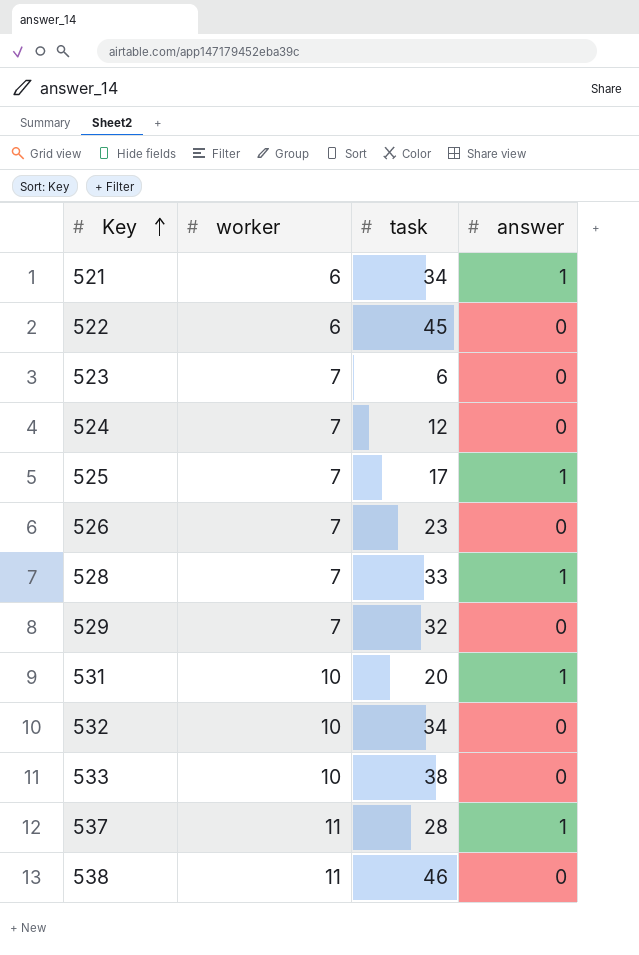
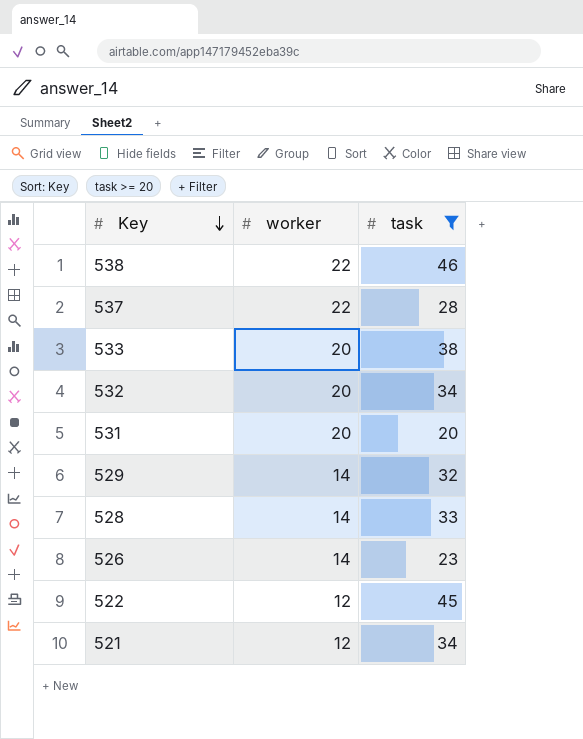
filter: none -> task >= 20
row order: Key ascending -> Key descending
column answer | position: 4 -> none
538 | worker: 11 -> 22
537 | worker: 11 -> 22
533 | worker: 10 -> 20
532 | worker: 10 -> 20
531 | worker: 10 -> 20
529 | worker: 7 -> 14
528 | worker: 7 -> 14
526 | worker: 7 -> 14
522 | worker: 6 -> 12
521 | worker: 6 -> 12

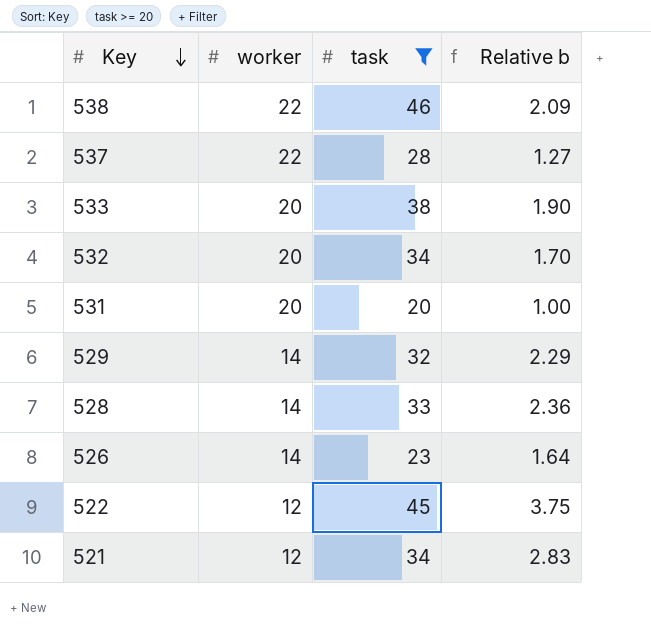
column Relative b | formula: none -> [task] / [worker]

